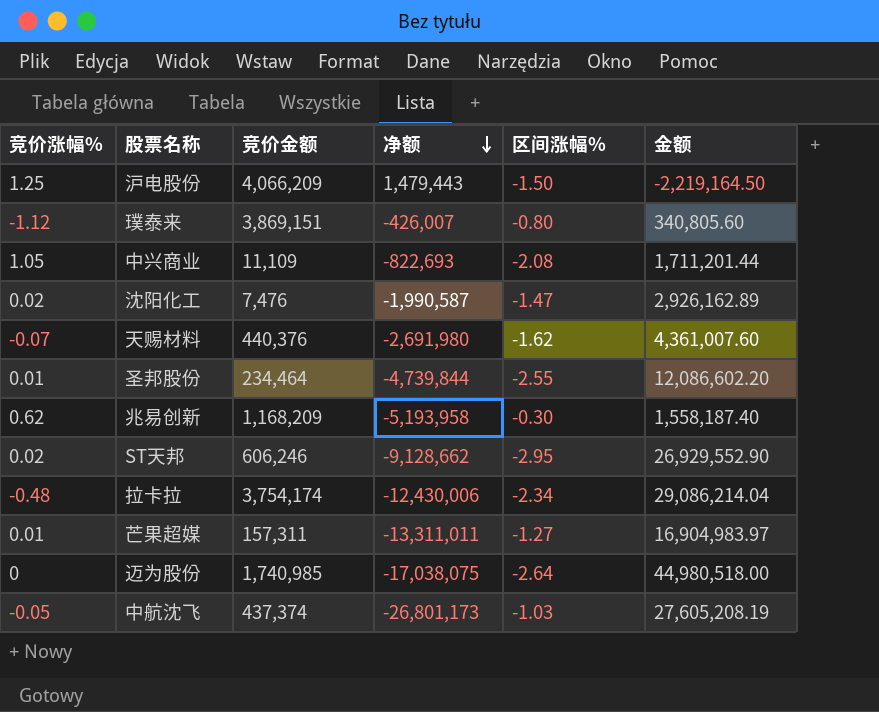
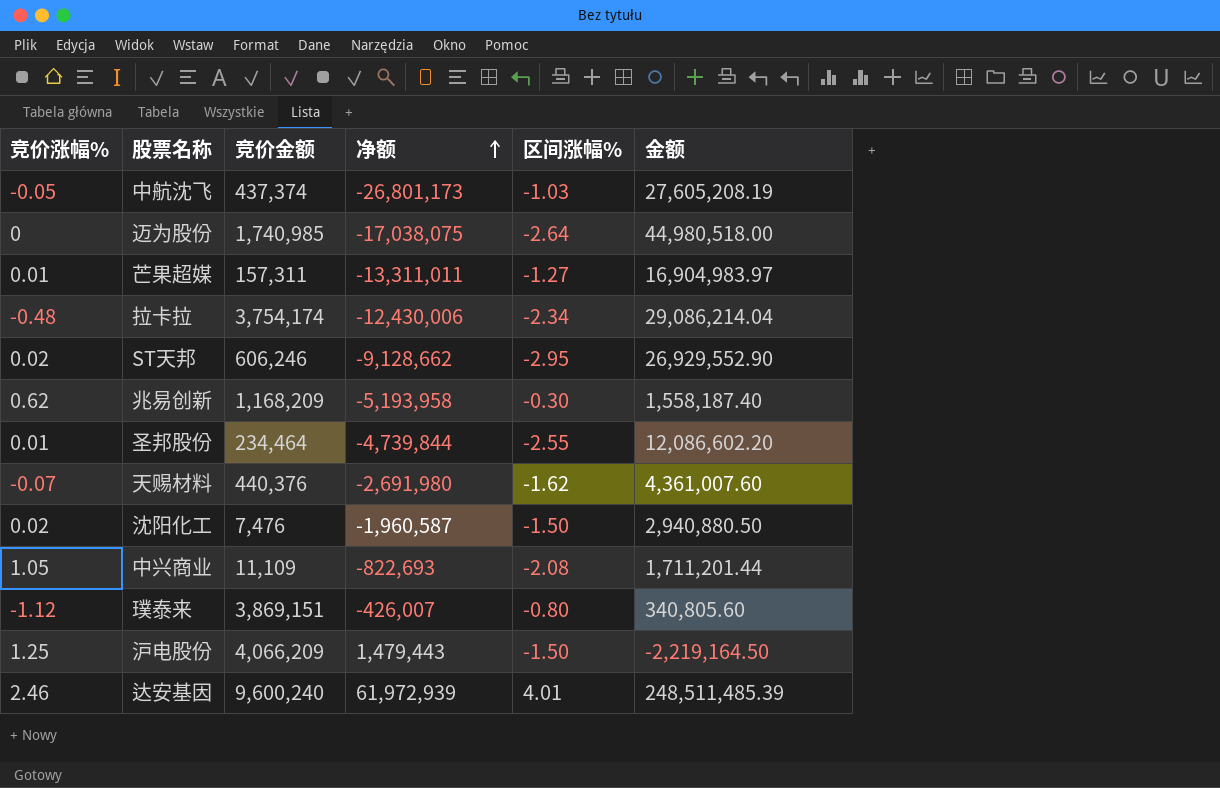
row order: 净额 descending -> 净额 ascending
沈阳化工 | 净额: -1,990,587 -> -1,960,587
沈阳化工 | 区间涨幅%: -1.47 -> -1.50
沈阳化工 | 金额: 2,926,162.89 -> 2,940,880.50
row 达安基因: none -> 2.46 | 9,600,240 | 61,972,939 | 4.01 | 248,511,485.39

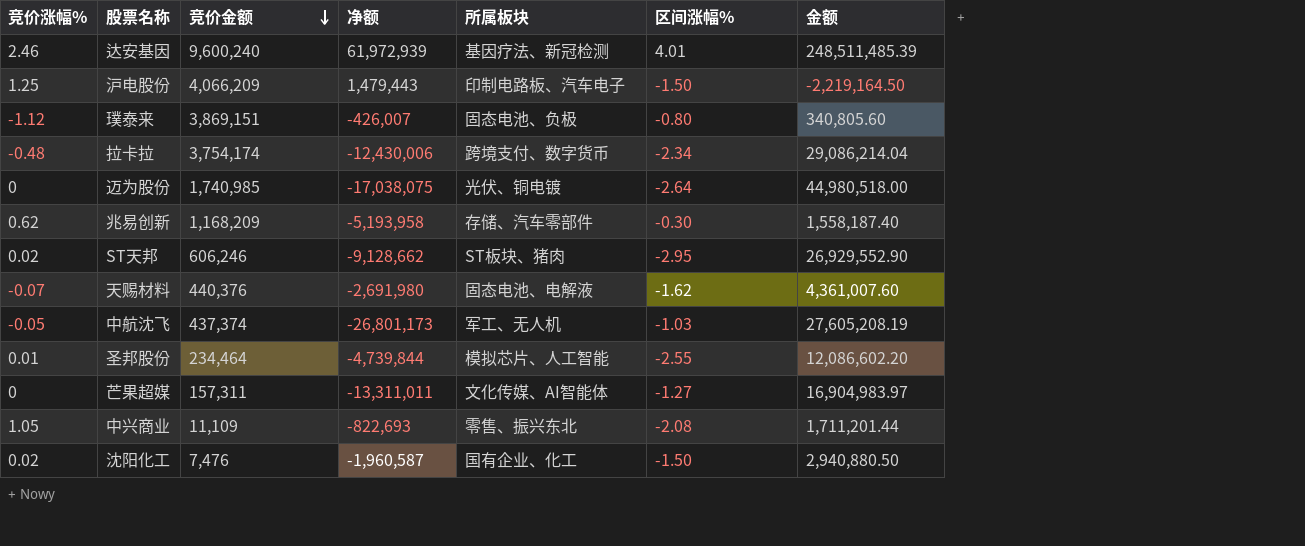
row order: 净额 ascending -> 竞价金额 descending
column 所属板块 | position: none -> 5
芒果超媒 | 竞价涨幅%: 0.01 -> 0

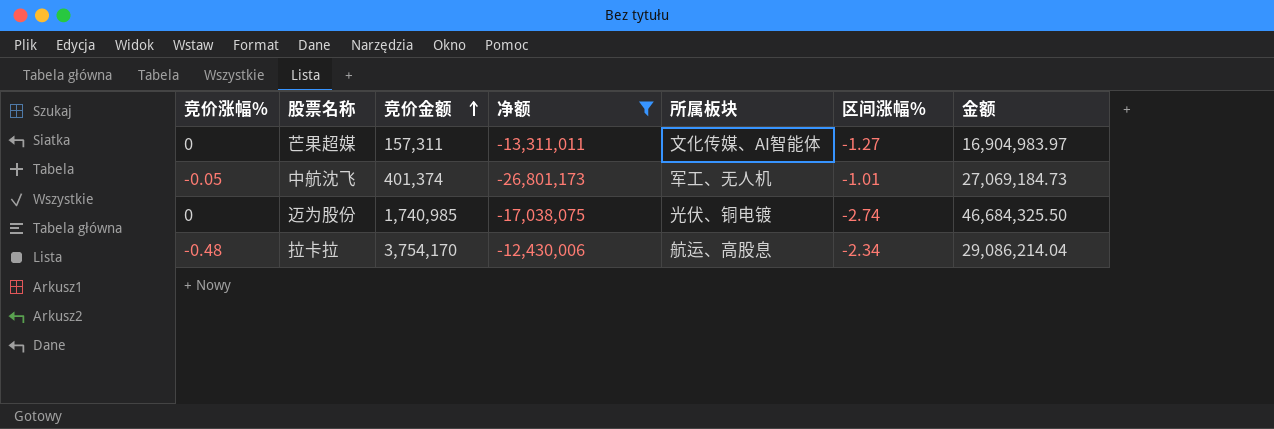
filter: none -> 净额 <= -12,430,006
row order: 竞价金额 descending -> 竞价金额 ascending
中航沈飞 | 竞价金额: 437,374 -> 401,374
中航沈飞 | 区间涨幅%: -1.03 -> -1.01
中航沈飞 | 金额: 27,605,208.19 -> 27,069,184.73
迈为股份 | 区间涨幅%: -2.64 -> -2.74
迈为股份 | 金额: 44,980,518.00 -> 46,684,325.50
拉卡拉 | 竞价金额: 3,754,174 -> 3,754,170
拉卡拉 | 所属板块: 跨境支付、数字货币 -> 航运、高股息

